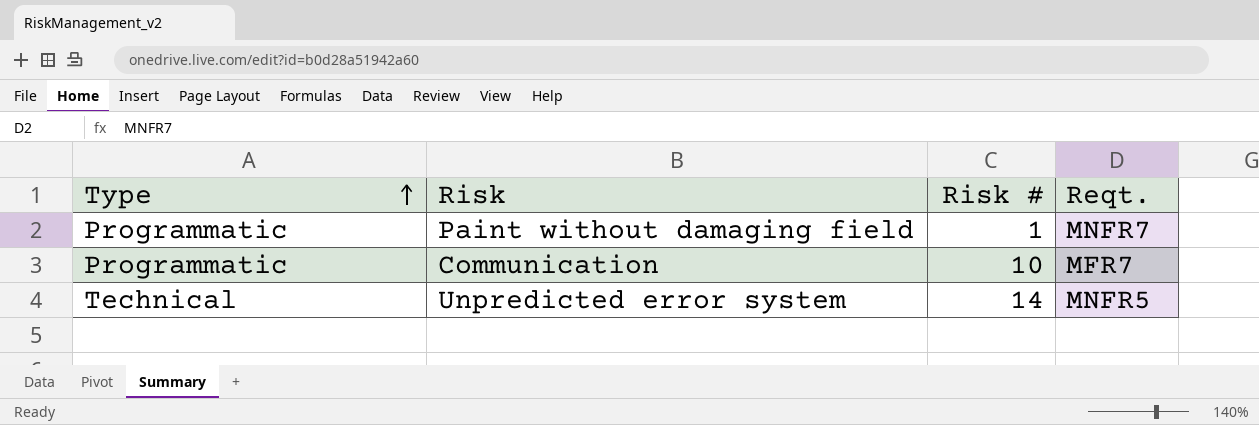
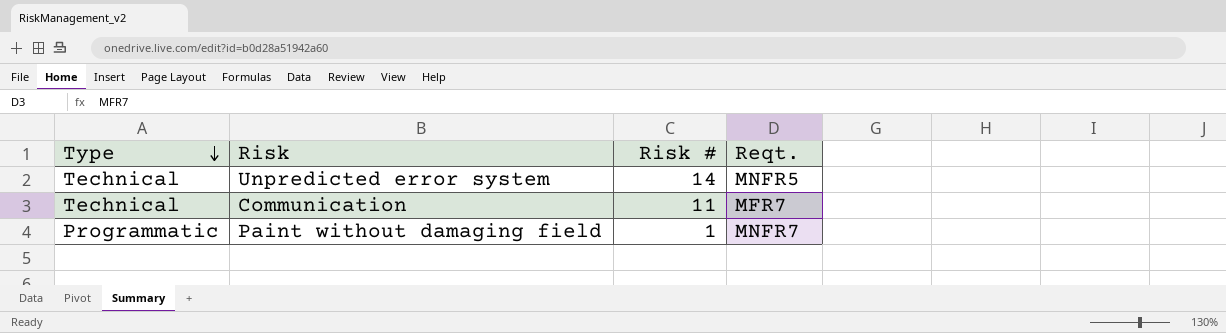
row order: Type ascending -> Type descending
Communication | Type: Programmatic -> Technical
Communication | Risk #: 10 -> 11

